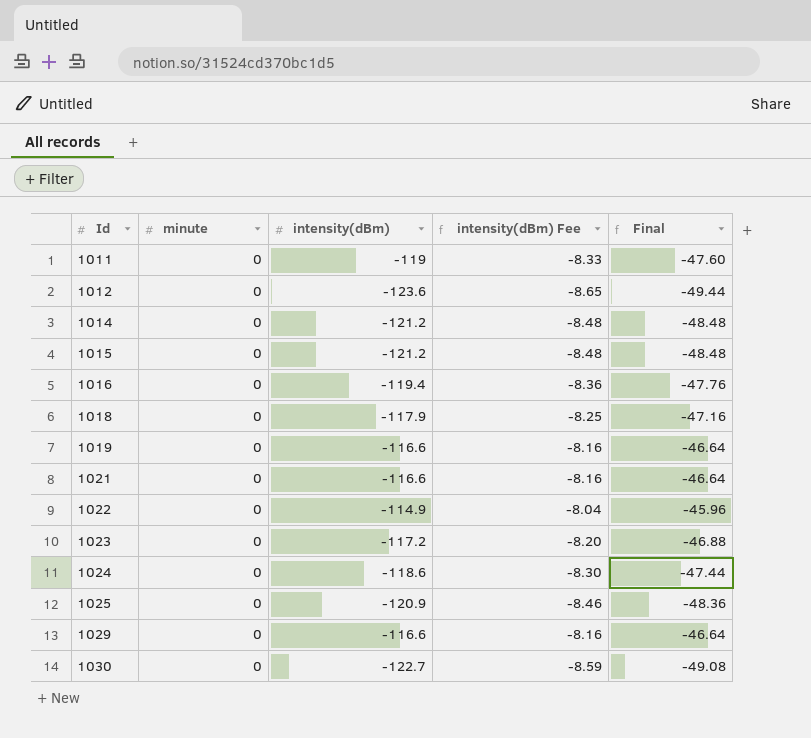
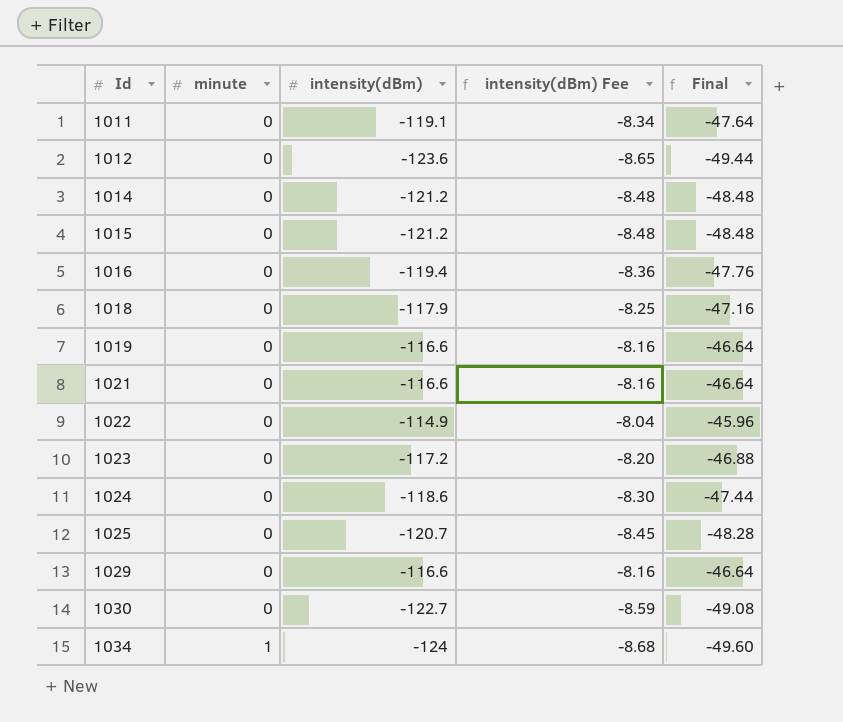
1011 | intensity(dBm): -119 -> -119.1
1011 | intensity(dBm) Fee: -8.33 -> -8.34
1011 | Final: -47.60 -> -47.64
1025 | intensity(dBm): -120.9 -> -120.7
1025 | intensity(dBm) Fee: -8.46 -> -8.45
1025 | Final: -48.36 -> -48.28
row 1034: none -> 1 | -124 | -8.68 | -49.60

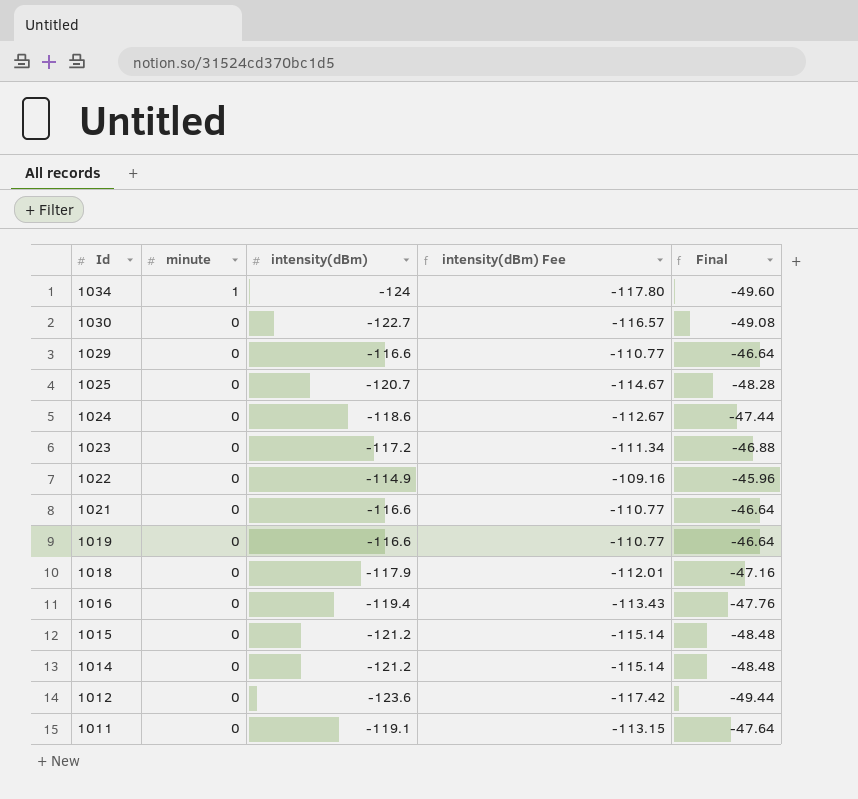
row order: Id ascending -> Id descending
column intensity(dBm) Fee | formula: [intensity(dBm)] * 0.07 -> [intensity(dBm)] * 0.95

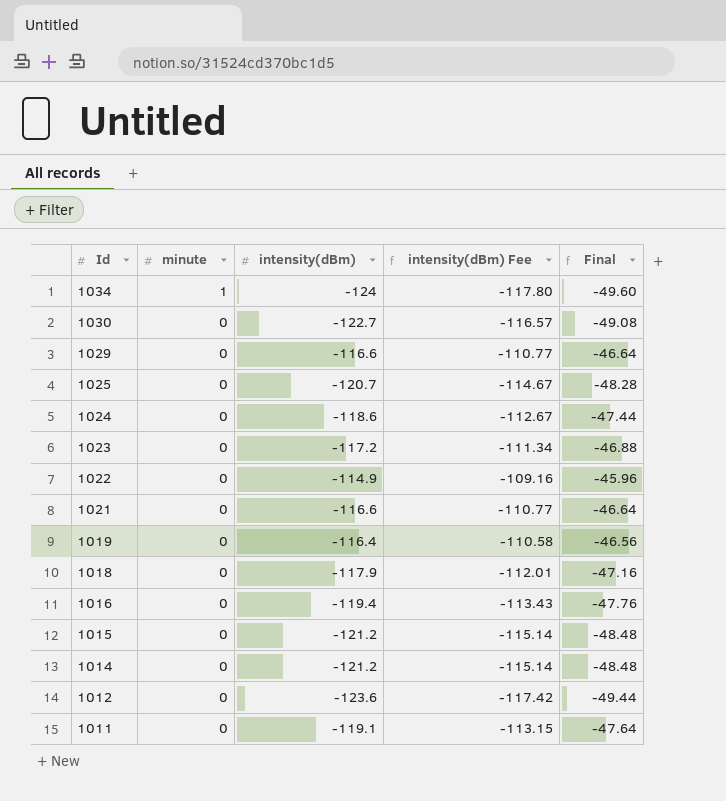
1019 | intensity(dBm): -116.6 -> -116.4
1019 | intensity(dBm) Fee: -110.77 -> -110.58
1019 | Final: -46.64 -> -46.56

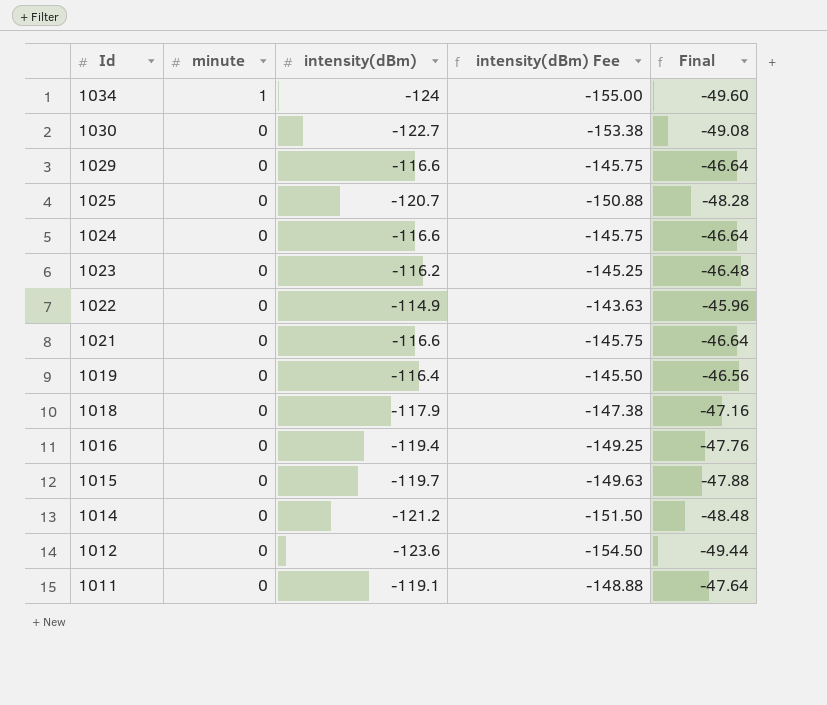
column intensity(dBm) Fee | formula: [intensity(dBm)] * 0.95 -> [intensity(dBm)] * 1.25
1024 | intensity(dBm): -118.6 -> -116.6
1024 | Final: -47.44 -> -46.64
1023 | intensity(dBm): -117.2 -> -116.2
1023 | Final: -46.88 -> -46.48
1015 | intensity(dBm): -121.2 -> -119.7
1015 | Final: -48.48 -> -47.88

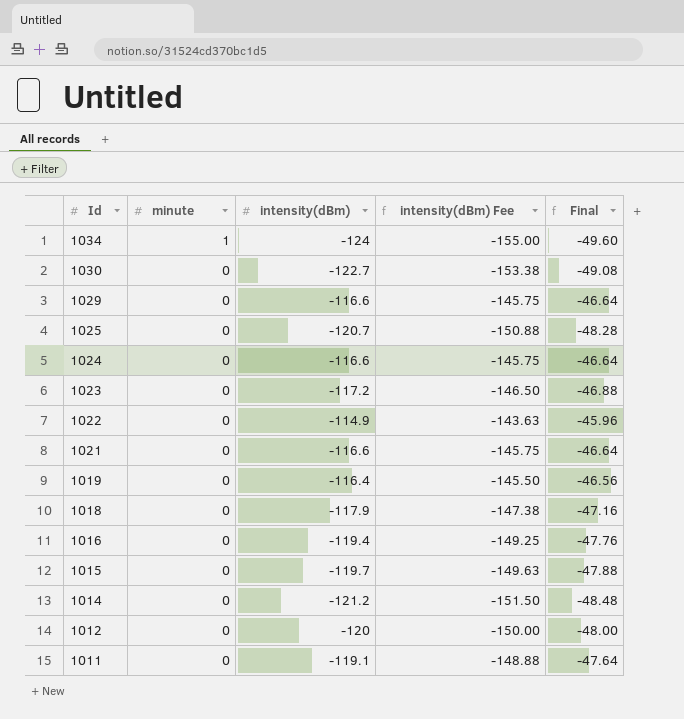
1023 | intensity(dBm): -116.2 -> -117.2
1023 | intensity(dBm) Fee: -145.25 -> -146.50
1023 | Final: -46.48 -> -46.88
1012 | intensity(dBm): -123.6 -> -120
1012 | intensity(dBm) Fee: -154.50 -> -150.00
1012 | Final: -49.44 -> -48.00

